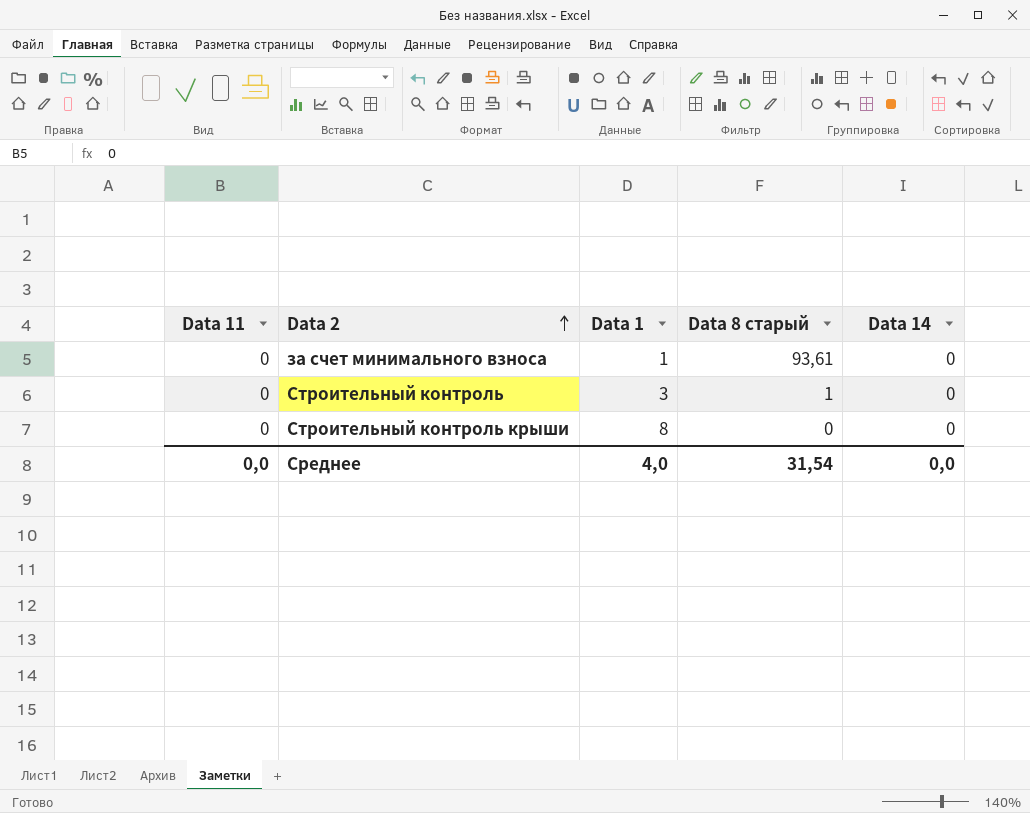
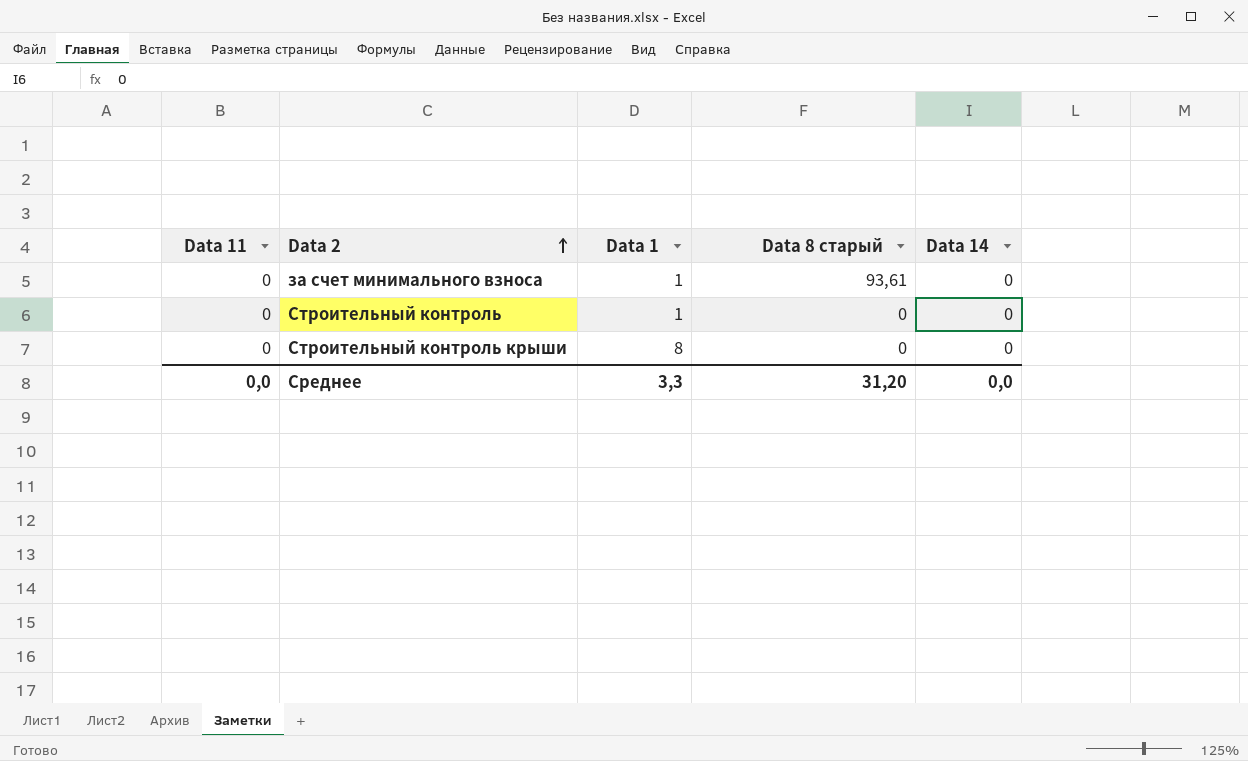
Строительный контроль | Data 1: 3 -> 1
Строительный контроль | Data 8 старый: 1 -> 0
Среднее | Data 1: 4,0 -> 3,3
Среднее | Data 8 старый: 31,54 -> 31,20

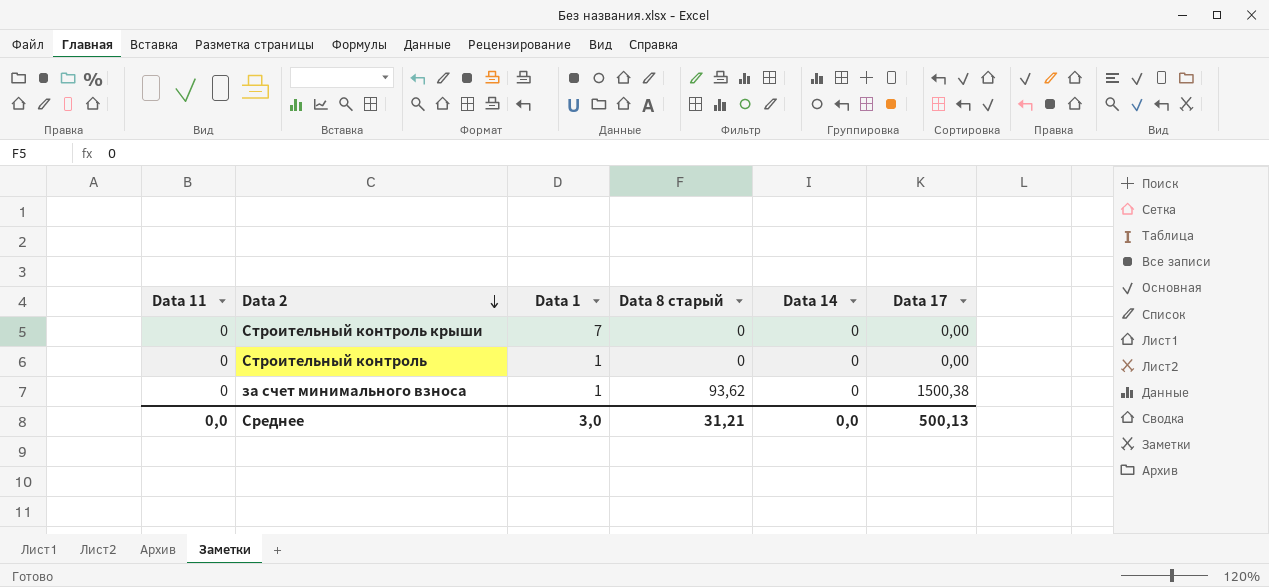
row order: Data 2 ascending -> Data 2 descending
column Data 17 | position: none -> 6
Строительный контроль крыши | Data 1: 8 -> 7
за счет минимального взноса | Data 8 старый: 93,61 -> 93,62
Среднее | Data 1: 3,3 -> 3,0
Среднее | Data 8 старый: 31,20 -> 31,21

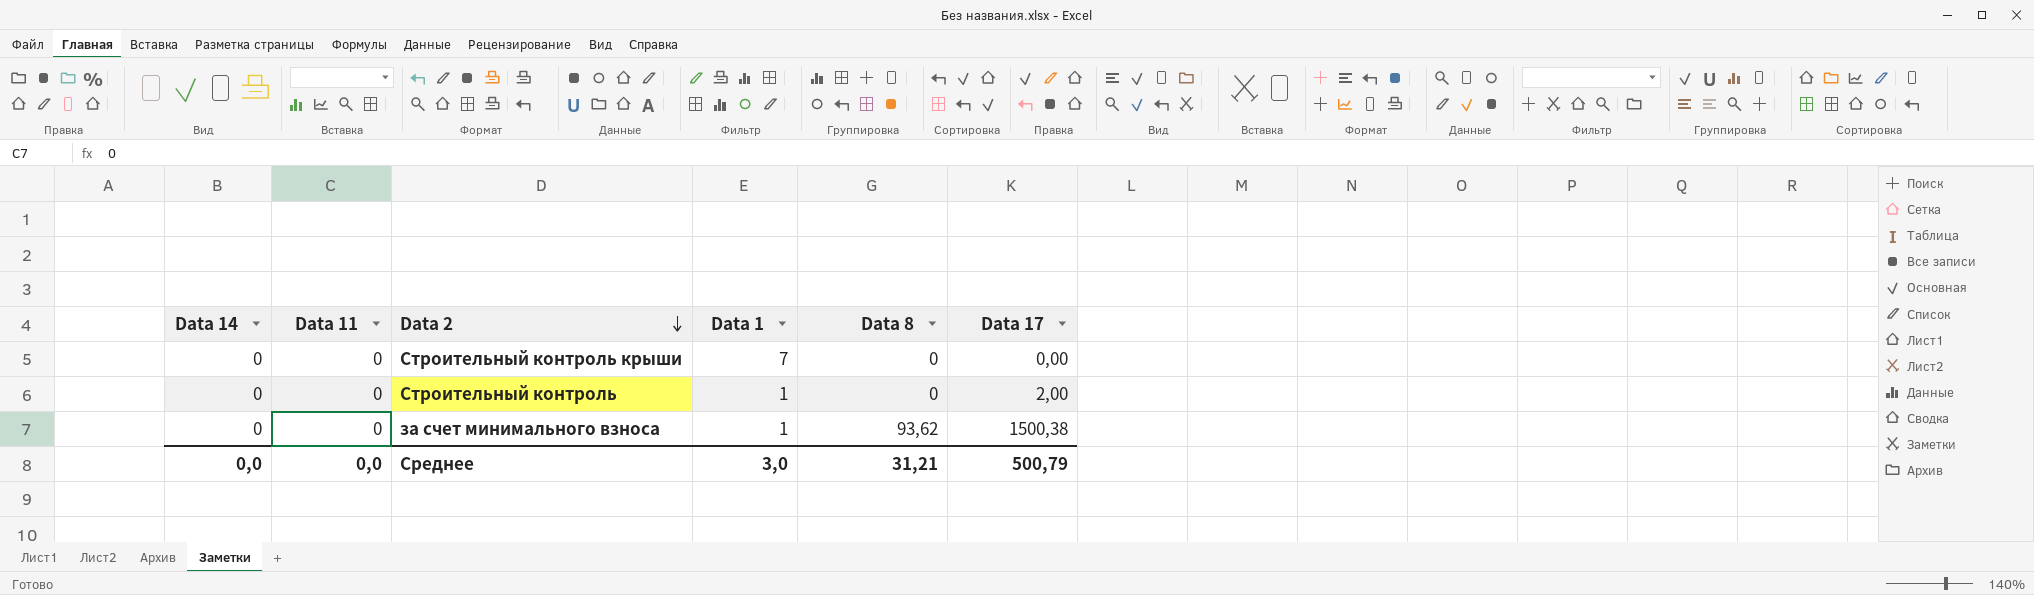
column Data 14 | position: 5 -> 1
column name: Data 8 старый -> Data 8
Строительный контроль | Data 17: 0,00 -> 2,00
Среднее | Data 17: 500,13 -> 500,79

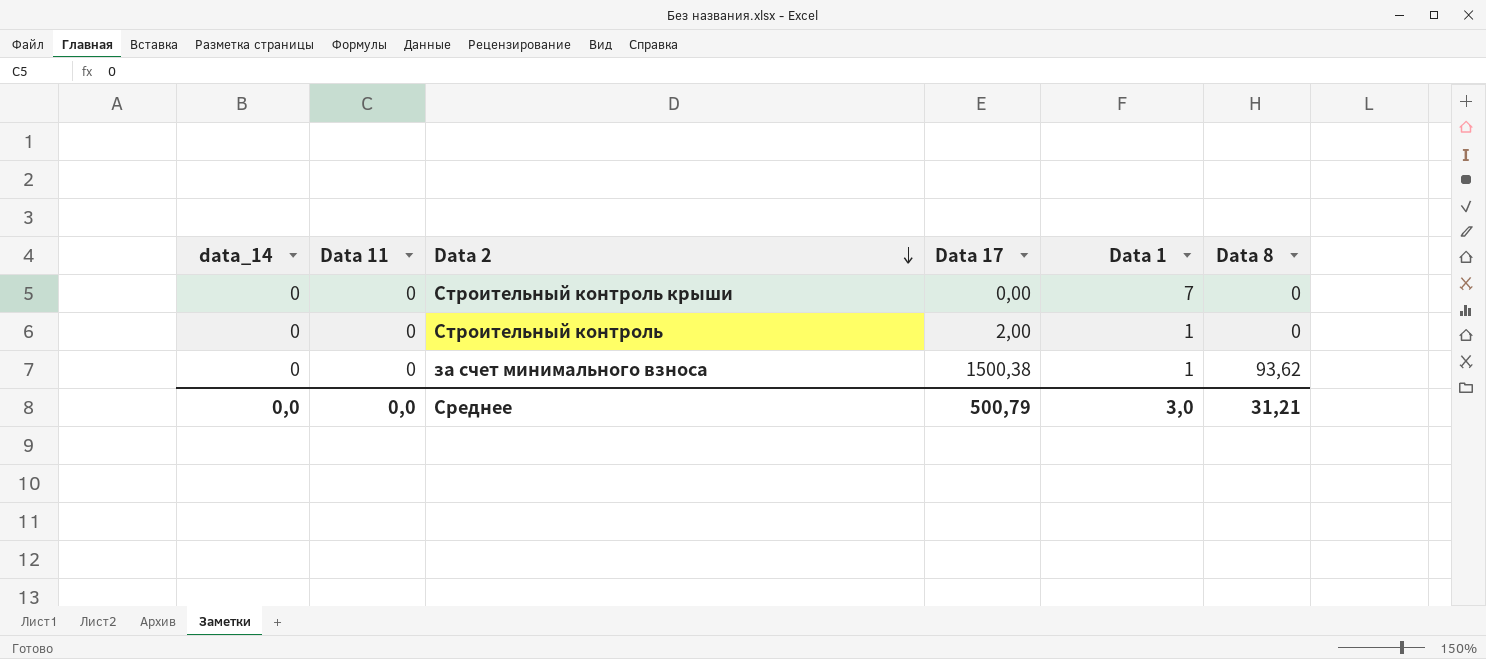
column name: Data 14 -> data_14
column Data 17 | position: 6 -> 4

